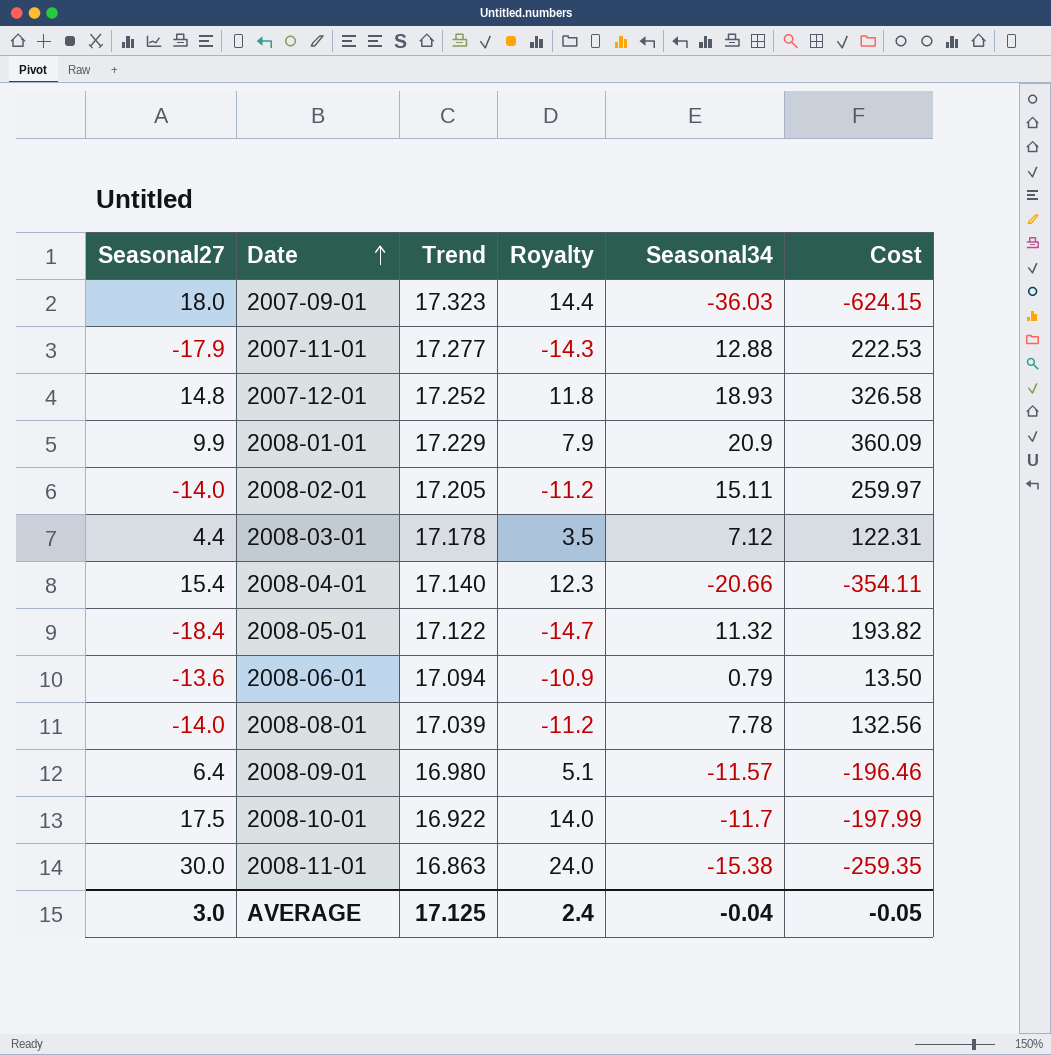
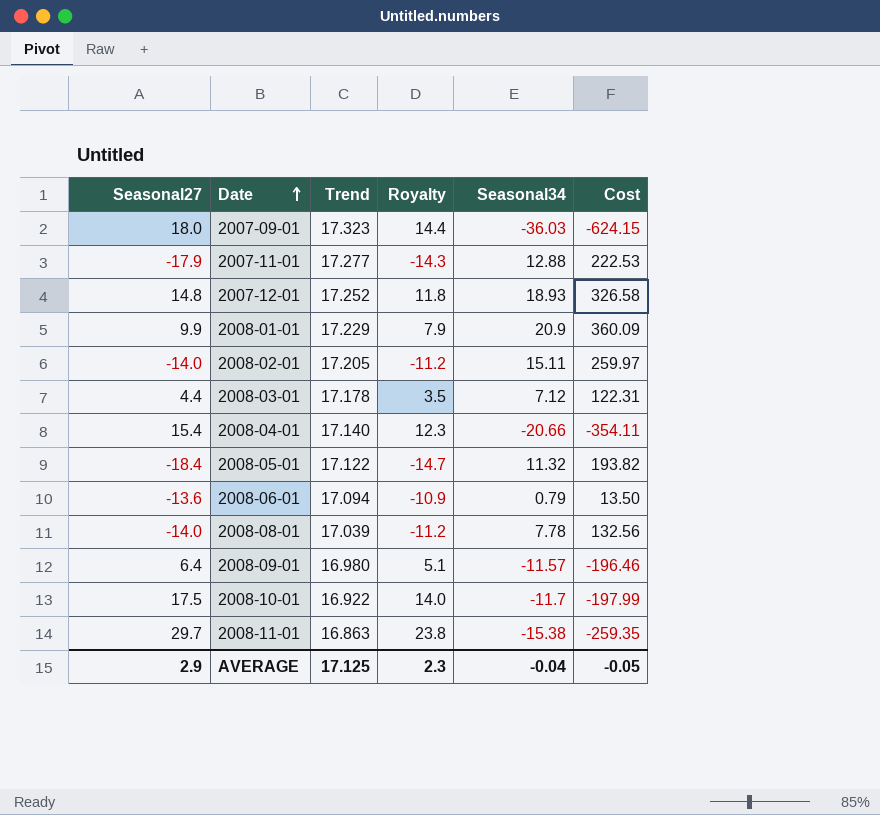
2008-11-01 | Seasonal27: 30.0 -> 29.7
2008-11-01 | Royalty: 24.0 -> 23.8
AVERAGE | Seasonal27: 3.0 -> 2.9
AVERAGE | Royalty: 2.4 -> 2.3

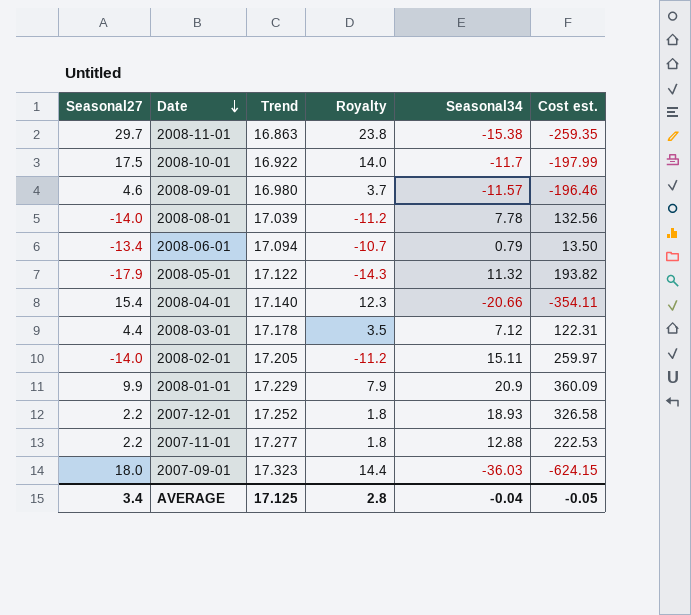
row order: Date ascending -> Date descending
column name: Cost -> Cost est.
2008-09-01 | Seasonal27: 6.4 -> 4.6
2008-09-01 | Royalty: 5.1 -> 3.7
2008-06-01 | Seasonal27: -13.6 -> -13.4
2008-06-01 | Royalty: -10.9 -> -10.7
2008-05-01 | Seasonal27: -18.4 -> -17.9
2008-05-01 | Royalty: -14.7 -> -14.3
2007-12-01 | Seasonal27: 14.8 -> 2.2
2007-12-01 | Royalty: 11.8 -> 1.8
2007-11-01 | Seasonal27: -17.9 -> 2.2
2007-11-01 | Royalty: -14.3 -> 1.8
AVERAGE | Seasonal27: 2.9 -> 3.4
AVERAGE | Royalty: 2.3 -> 2.8

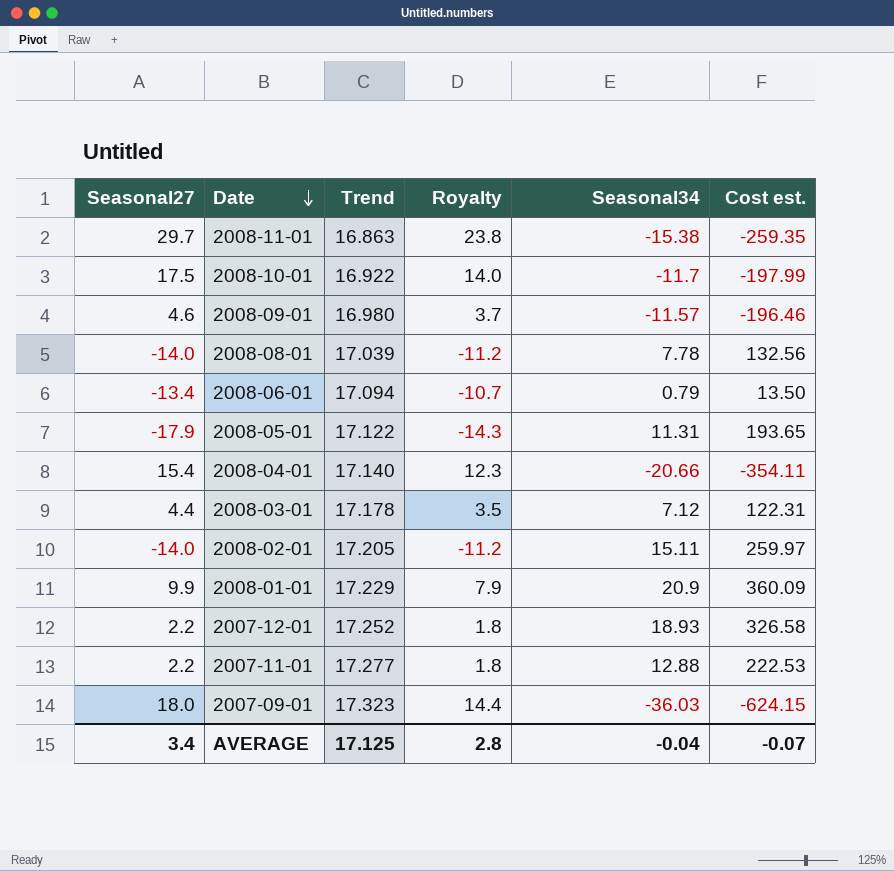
2008-05-01 | Seasonal34: 11.32 -> 11.31
2008-05-01 | Cost est.: 193.82 -> 193.65
AVERAGE | Cost est.: -0.05 -> -0.07

